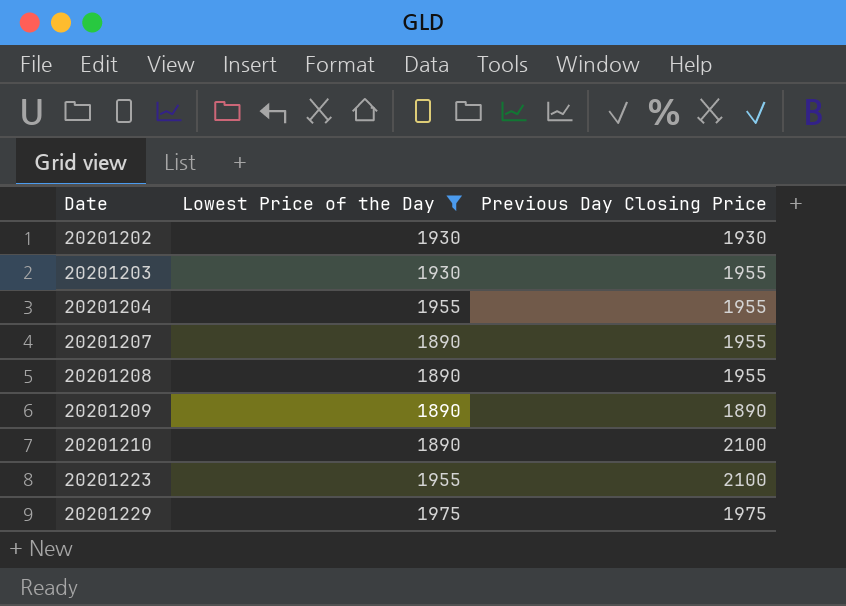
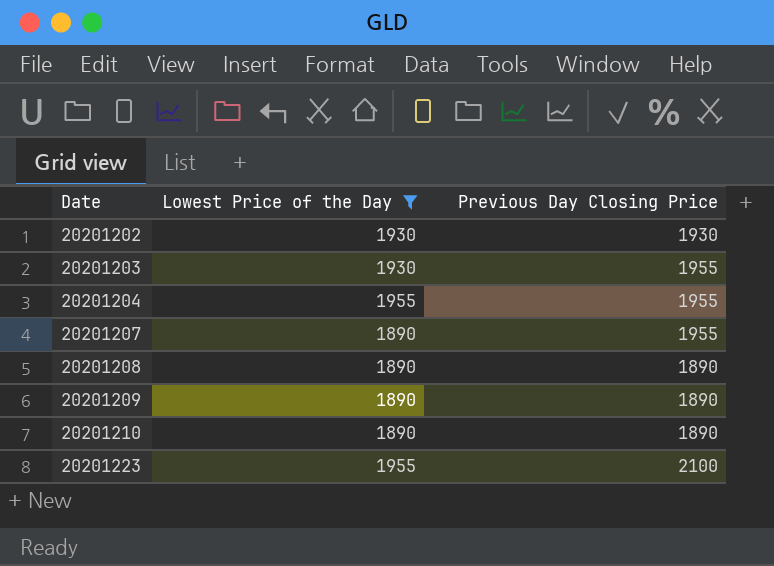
row 20201229: 1975 | 1975 -> none
20201208 | Previous Day Closing Price: 1955 -> 1890
20201210 | Previous Day Closing Price: 2100 -> 1890

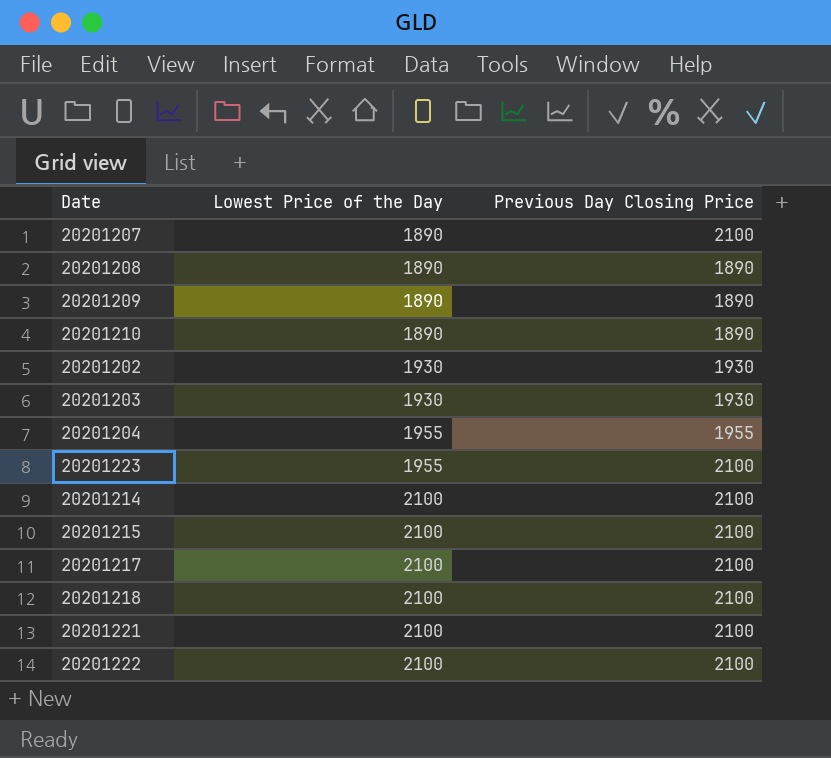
filter: Lowest Price of the Day != 2100 -> none
row order: Date ascending -> Lowest Price of the Day ascending
20201207 | Previous Day Closing Price: 1955 -> 2100
20201203 | Previous Day Closing Price: 1955 -> 1930

